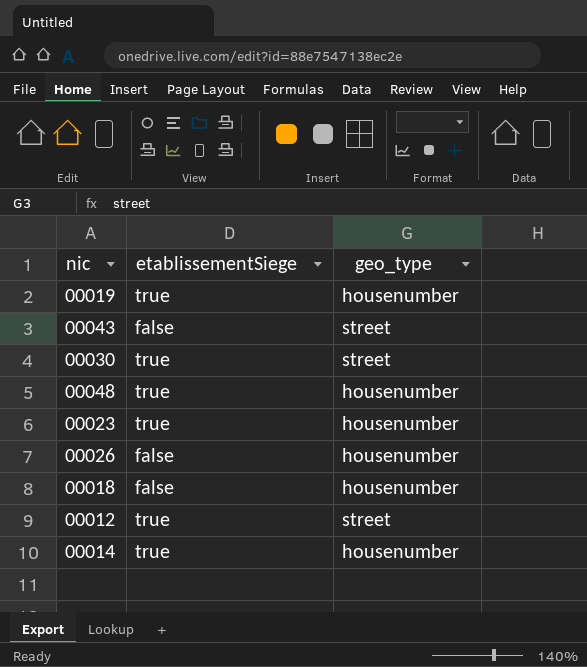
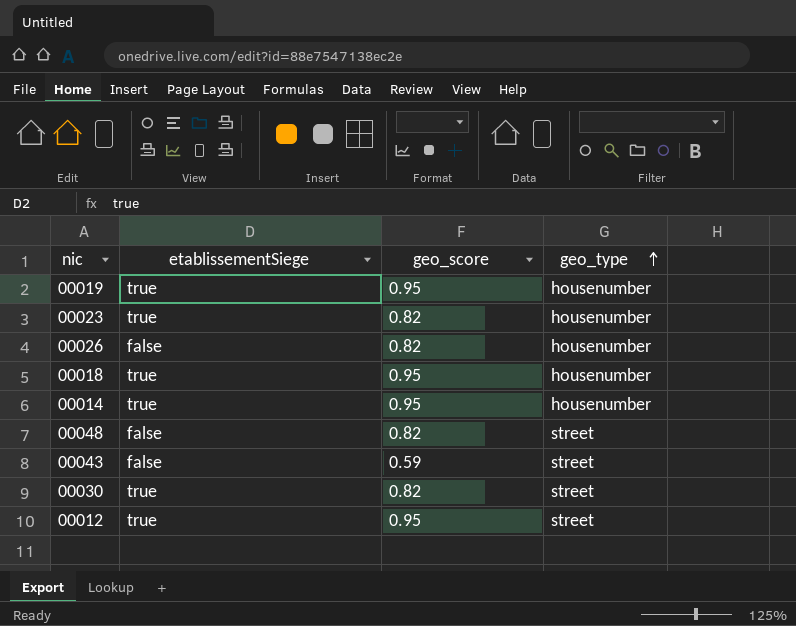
row order: none -> geo_type ascending
column geo_score | position: none -> 3
00018 | etablissementSiege: false -> true
00048 | etablissementSiege: true -> false
00048 | geo_type: housenumber -> street

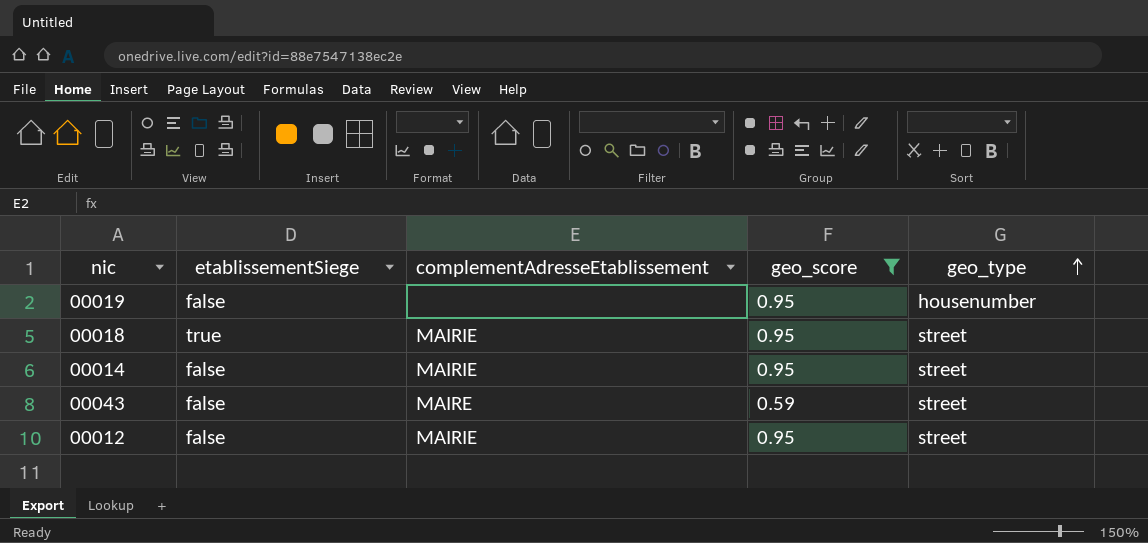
filter: none -> geo_score != 0.82
column complementAdresseEtablissement | position: none -> 3
00019 | etablissementSiege: true -> false
00018 | geo_type: housenumber -> street
00014 | etablissementSiege: true -> false
00014 | geo_type: housenumber -> street
00012 | etablissementSiege: true -> false

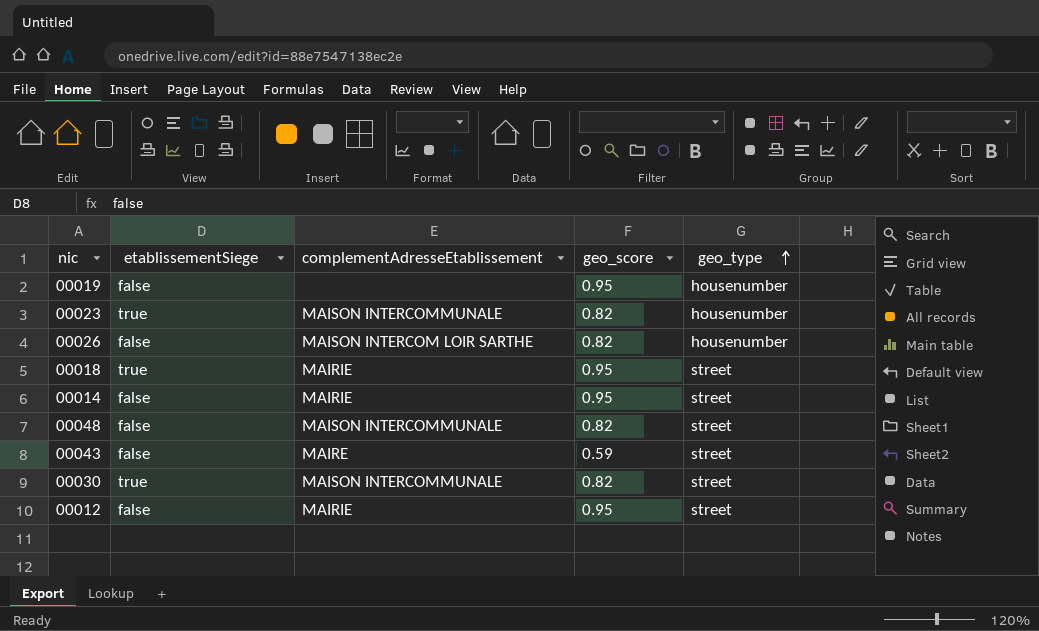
filter: geo_score != 0.82 -> none

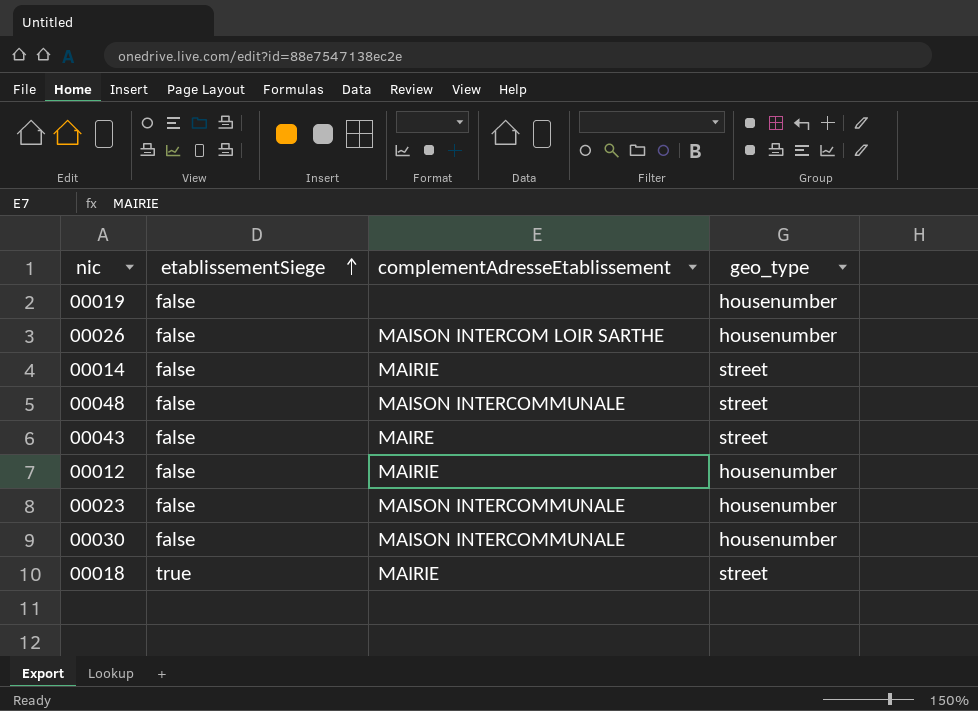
row order: geo_type ascending -> etablissementSiege ascending
column geo_score | position: 4 -> none
00012 | geo_type: street -> housenumber
00023 | etablissementSiege: true -> false
00030 | etablissementSiege: true -> false
00030 | geo_type: street -> housenumber

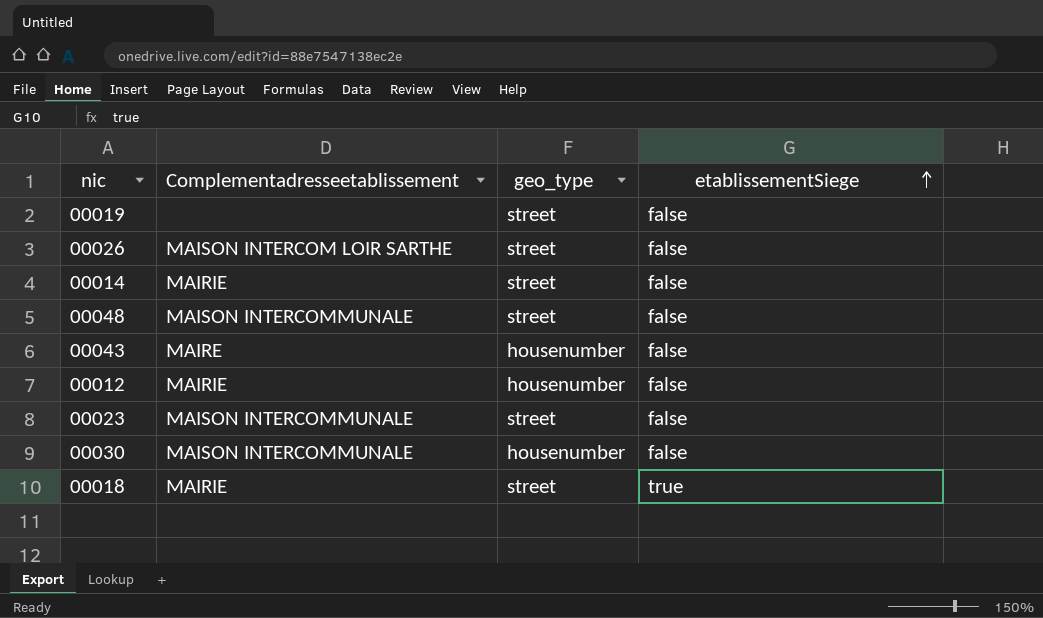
column name: complementAdresseEtablissement -> Complementadresseetablissement
column etablissementSiege | position: 2 -> 4
00019 | geo_type: housenumber -> street
00026 | geo_type: housenumber -> street
00043 | geo_type: street -> housenumber
00023 | geo_type: housenumber -> street

